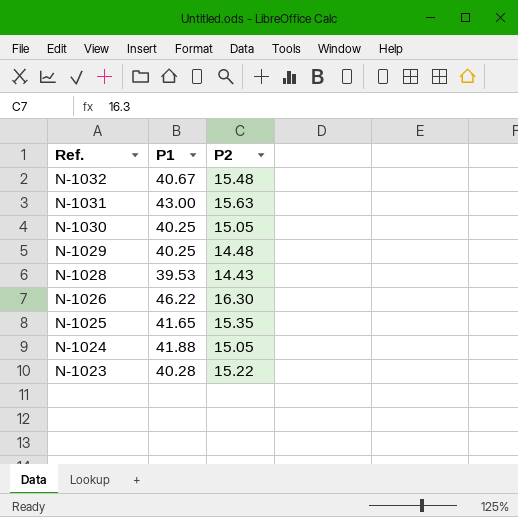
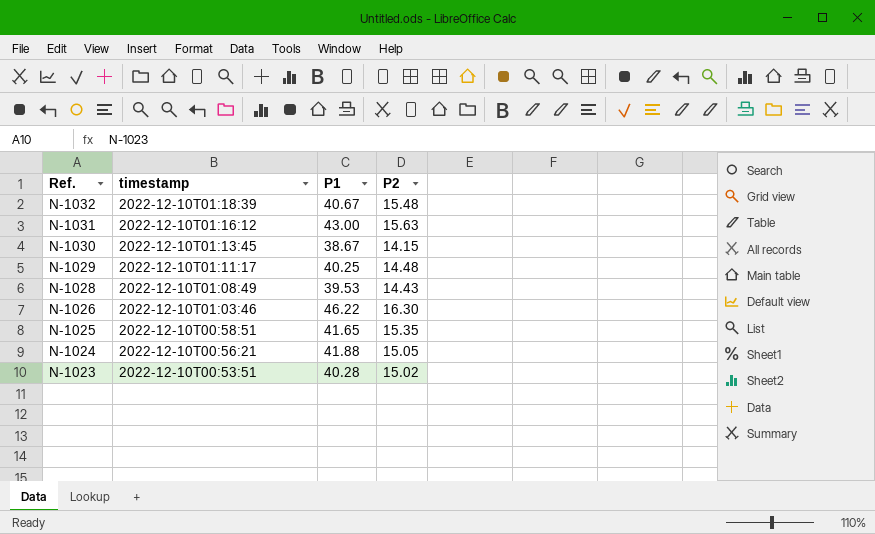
column timestamp | position: none -> 2
N-1030 | P1: 40.25 -> 38.67
N-1030 | P2: 15.05 -> 14.15
N-1023 | P2: 15.22 -> 15.02

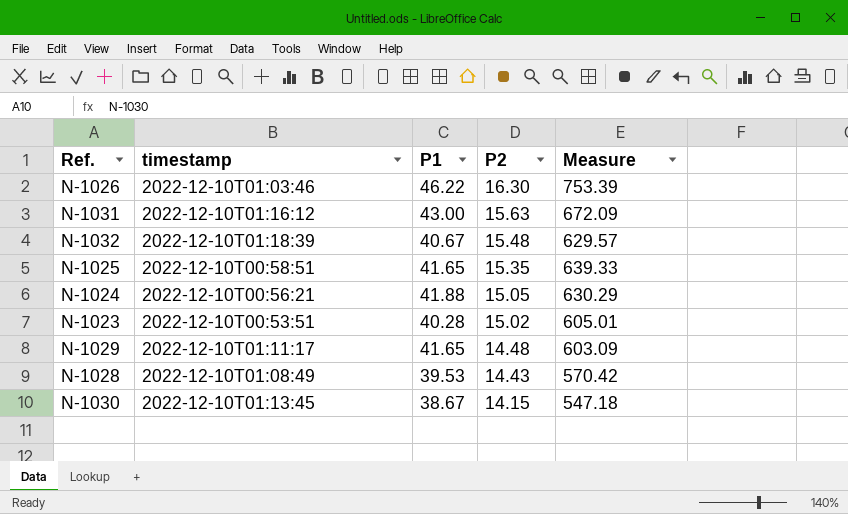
row order: Ref. descending -> P2 descending
column Measure | formula: none -> [P1] * [P2]
N-1029 | P1: 40.25 -> 41.65

